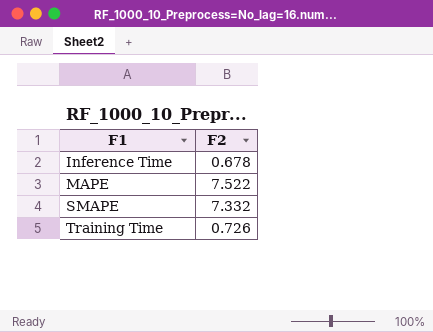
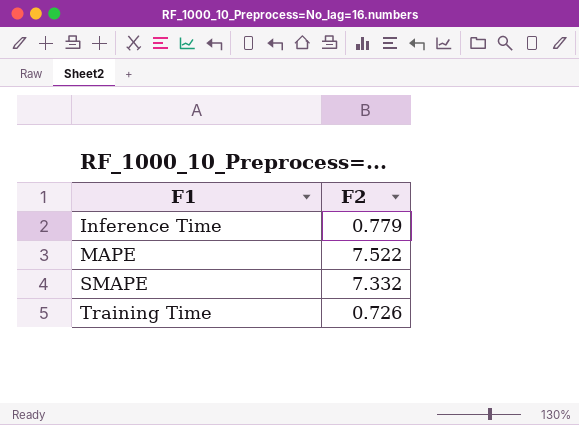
Inference Time | F2: 0.678 -> 0.779

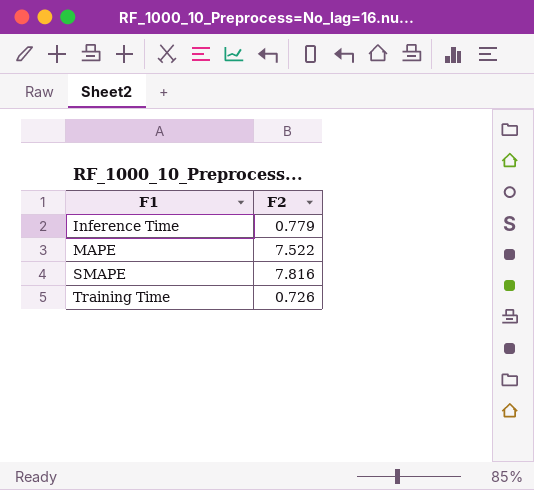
SMAPE | F2: 7.332 -> 7.816

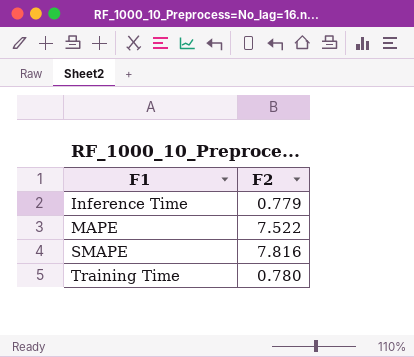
Training Time | F2: 0.726 -> 0.780

